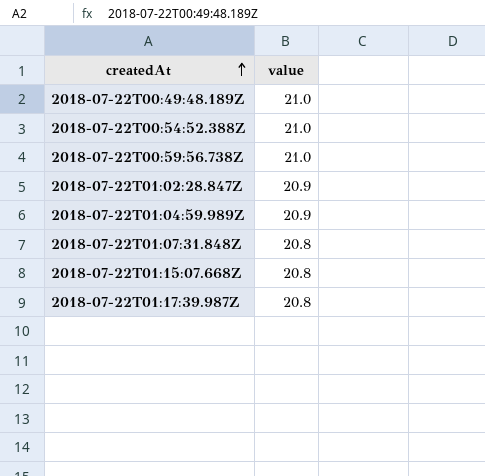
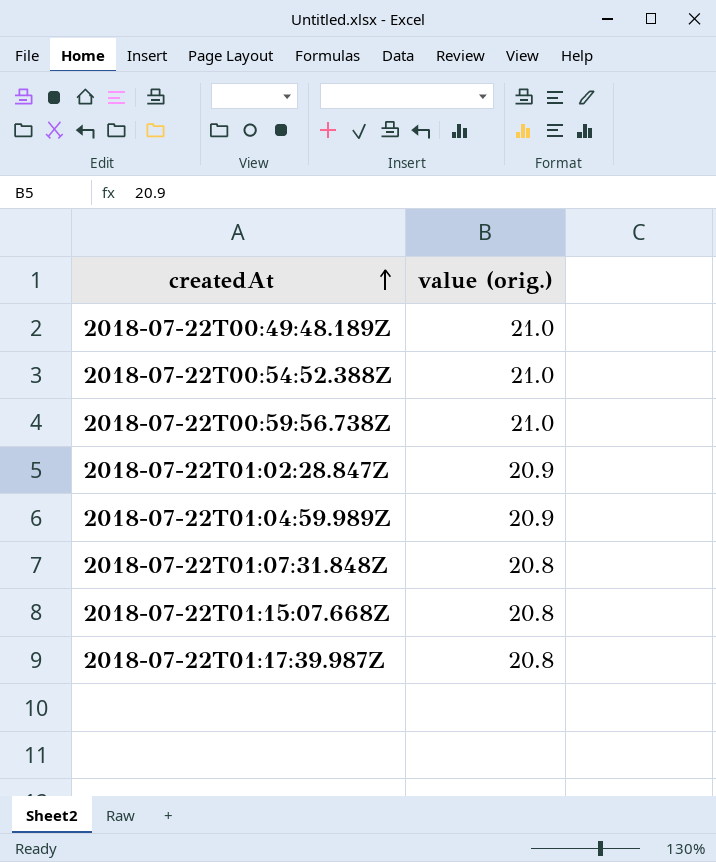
column name: value -> value (orig.)

